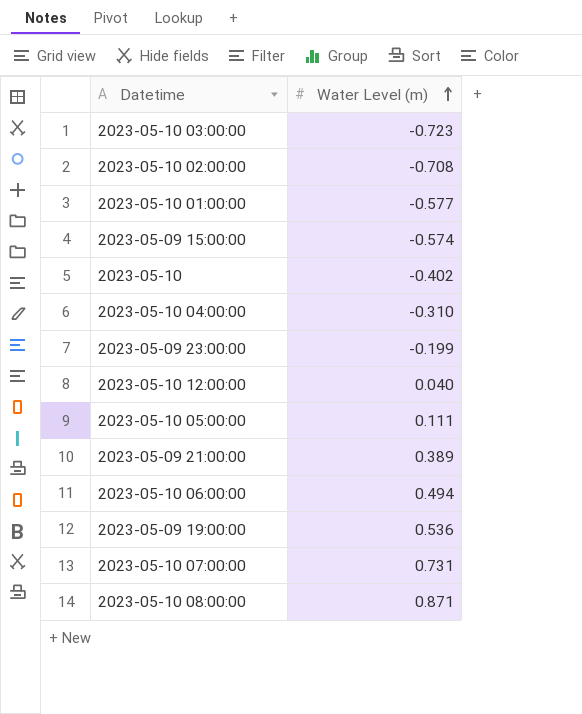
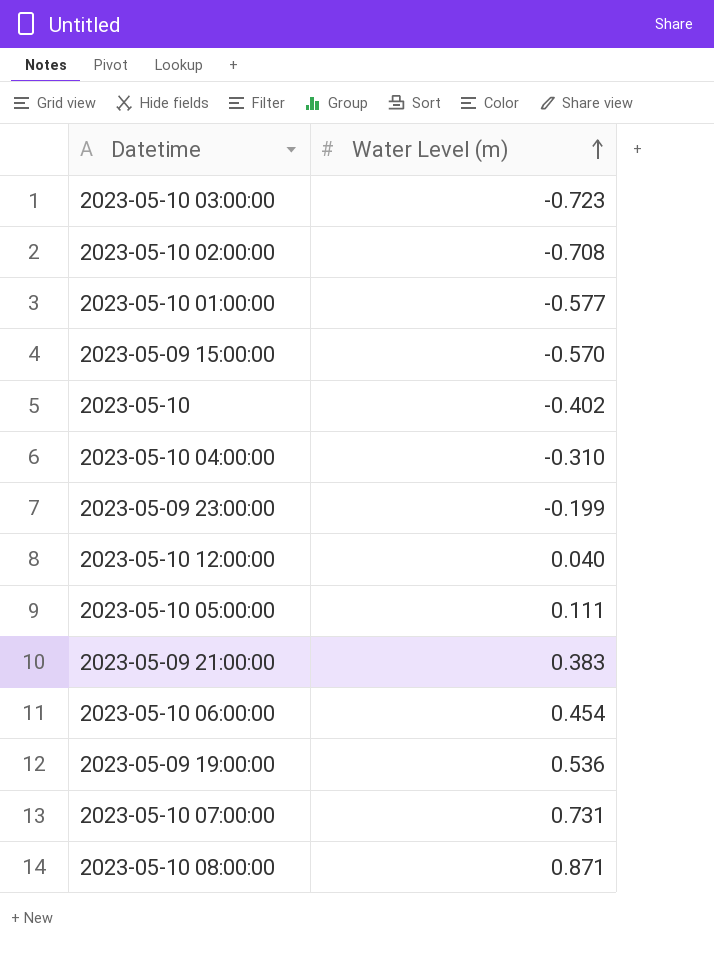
2023-05-09 15:00:00 | Water Level (m): -0.574 -> -0.570
2023-05-09 21:00:00 | Water Level (m): 0.389 -> 0.383
2023-05-10 06:00:00 | Water Level (m): 0.494 -> 0.454

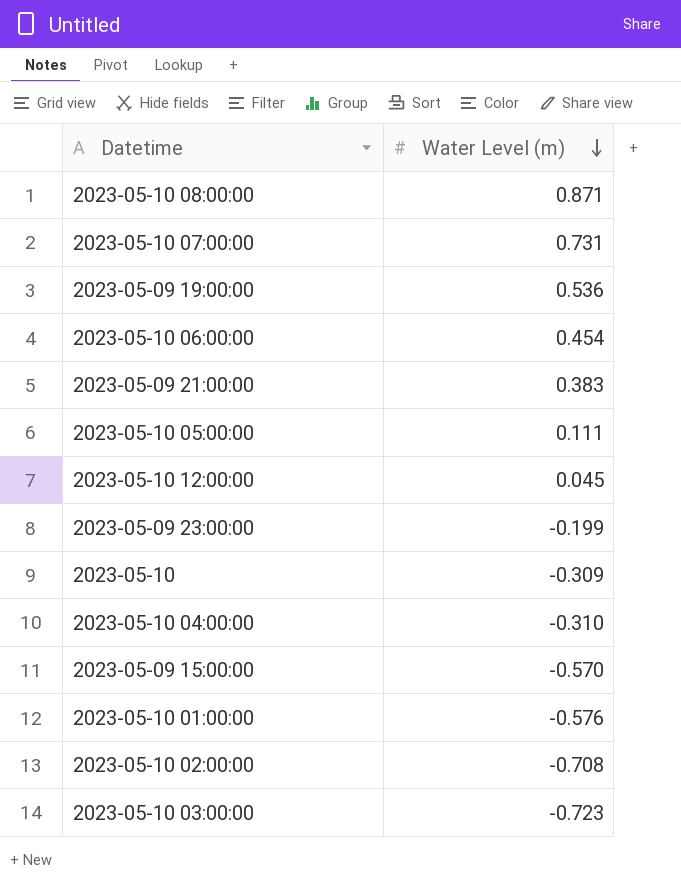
row order: Water Level (m) ascending -> Water Level (m) descending
2023-05-10 12:00:00 | Water Level (m): 0.040 -> 0.045
2023-05-10 | Water Level (m): -0.402 -> -0.309
2023-05-10 01:00:00 | Water Level (m): -0.577 -> -0.576

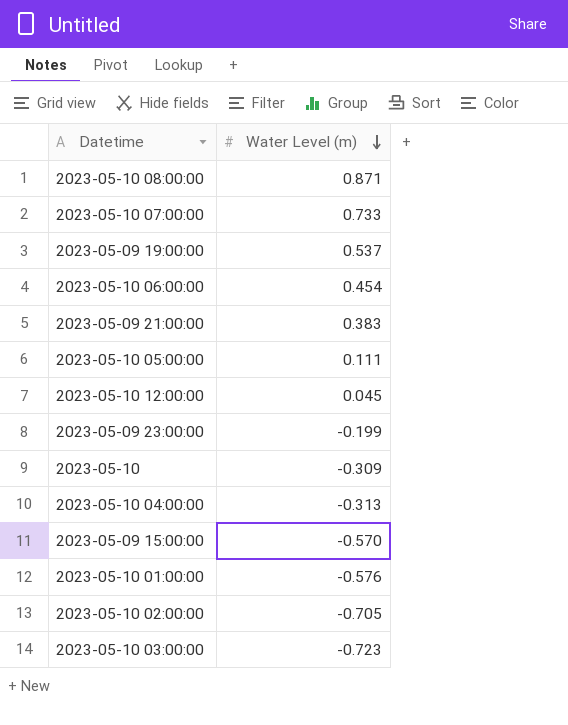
2023-05-10 07:00:00 | Water Level (m): 0.731 -> 0.733
2023-05-09 19:00:00 | Water Level (m): 0.536 -> 0.537
2023-05-10 04:00:00 | Water Level (m): -0.310 -> -0.313
2023-05-10 02:00:00 | Water Level (m): -0.708 -> -0.705

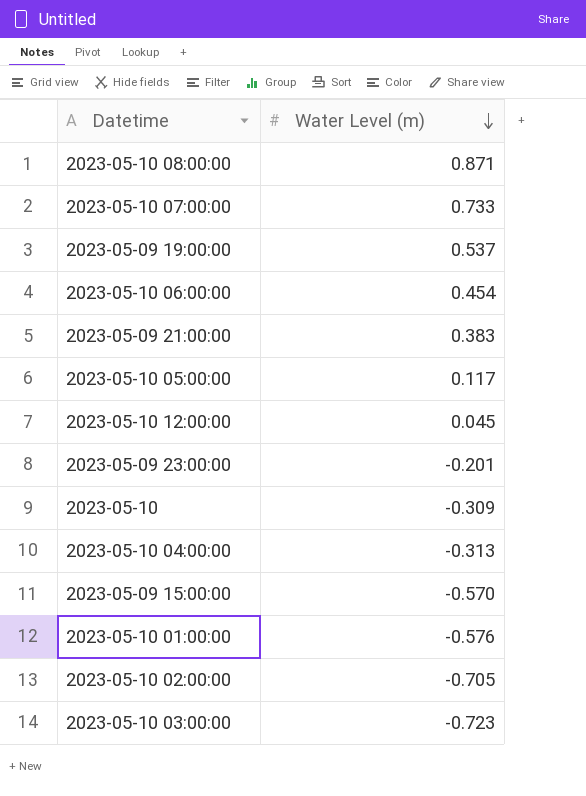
2023-05-10 05:00:00 | Water Level (m): 0.111 -> 0.117
2023-05-09 23:00:00 | Water Level (m): -0.199 -> -0.201

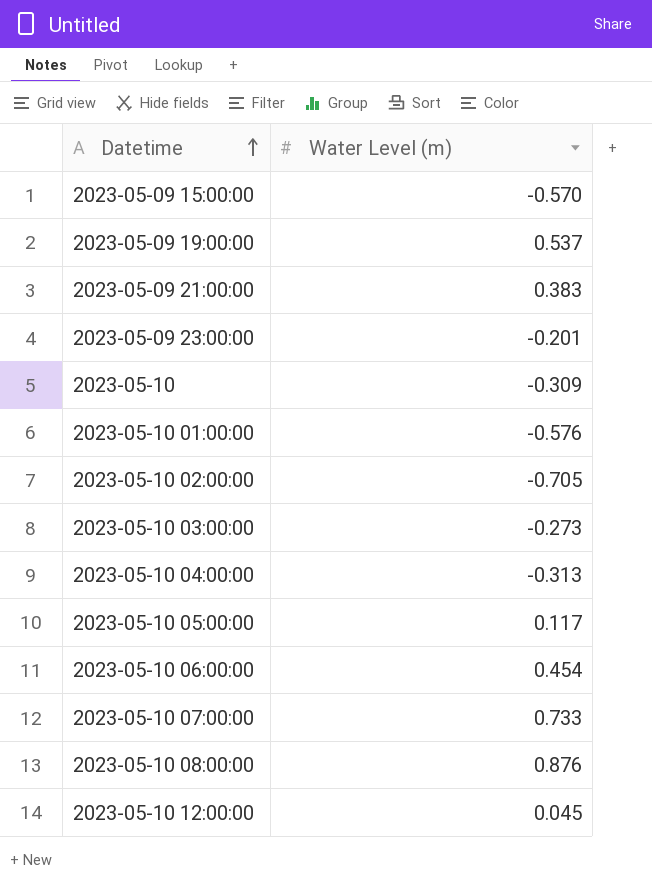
row order: Water Level (m) descending -> Datetime ascending
2023-05-10 03:00:00 | Water Level (m): -0.723 -> -0.273
2023-05-10 08:00:00 | Water Level (m): 0.871 -> 0.876

